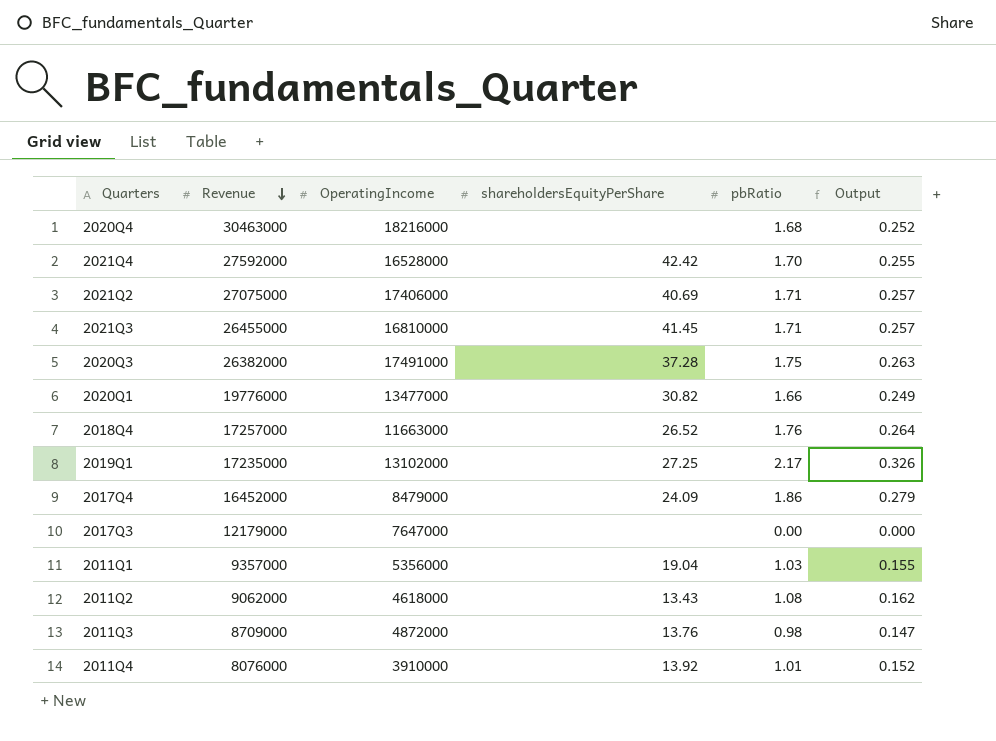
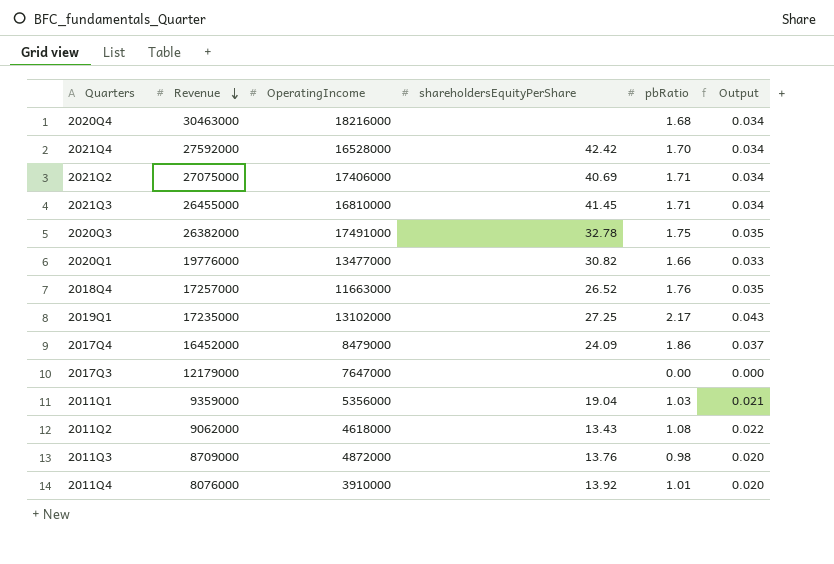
column Output | formula: [pbRatio] * 0.15 -> [pbRatio] * 0.02
2020Q3 | shareholdersEquityPerShare: 37.28 -> 32.78
2011Q1 | Revenue: 9357000 -> 9359000

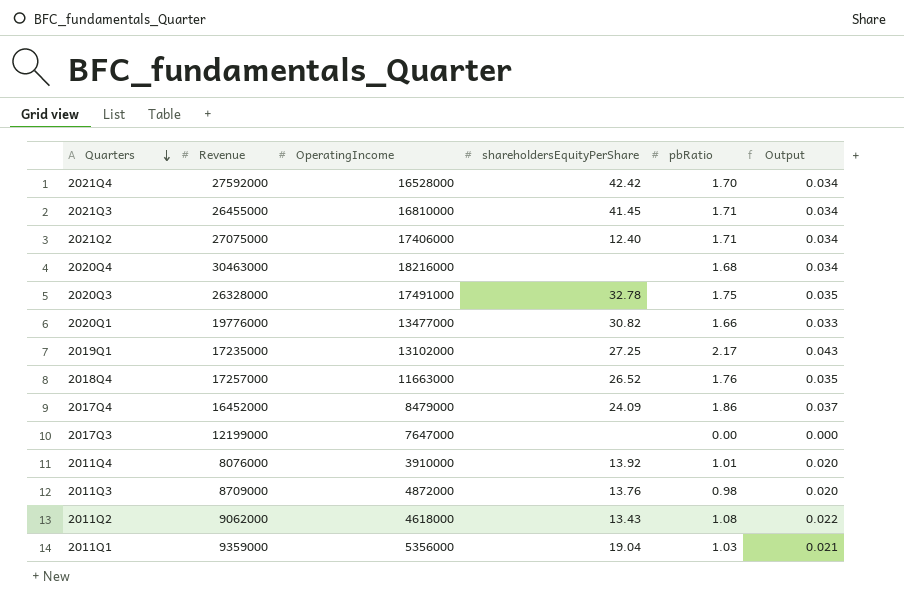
row order: Revenue descending -> Quarters descending
2021Q2 | shareholdersEquityPerShare: 40.69 -> 12.40
2020Q3 | Revenue: 26382000 -> 26328000
2017Q3 | Revenue: 12179000 -> 12199000

